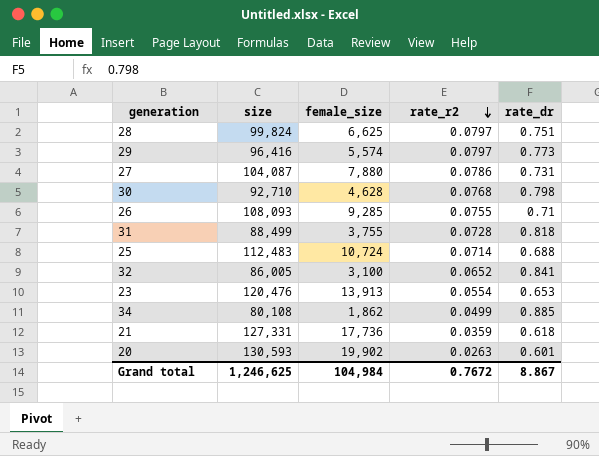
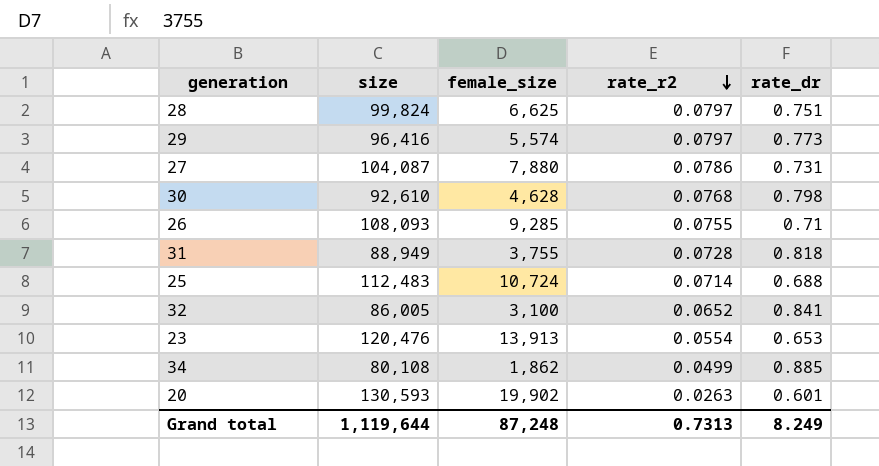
row 21: 127,331 | 17,736 | 0.0359 | 0.618 -> none
30 | size: 92,710 -> 92,610
31 | size: 88,499 -> 88,949
Grand total | size: 1,246,625 -> 1,119,644
Grand total | female_size: 104,984 -> 87,248
Grand total | rate_r2: 0.7672 -> 0.7313
Grand total | rate_dr: 8.867 -> 8.249

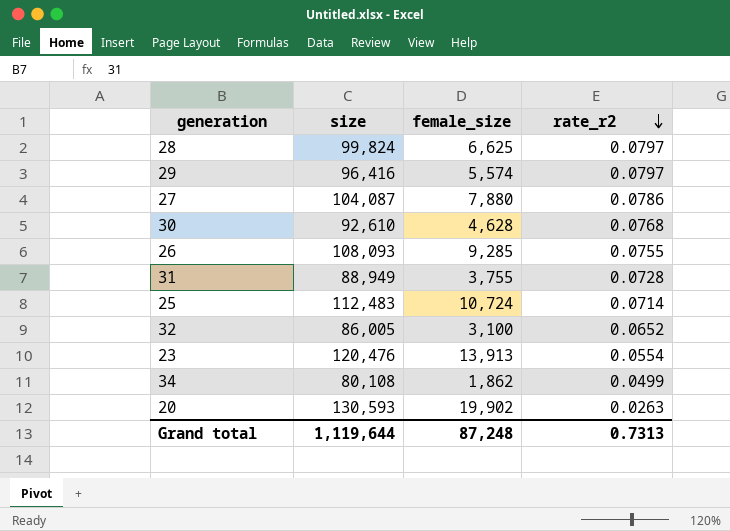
column rate_dr | position: 5 -> none

